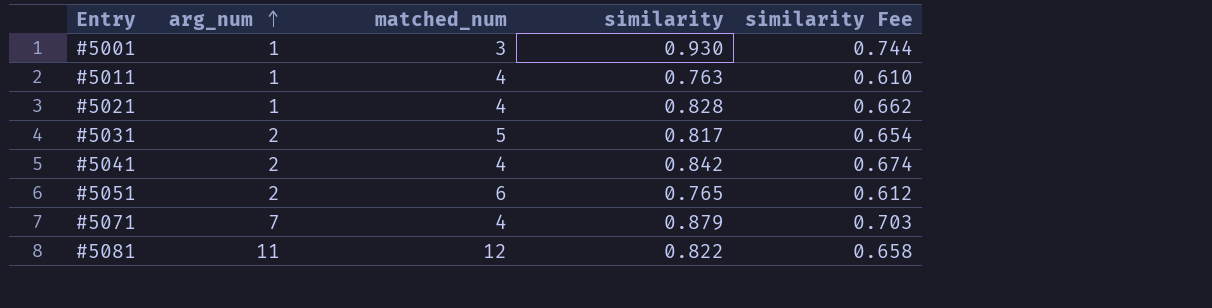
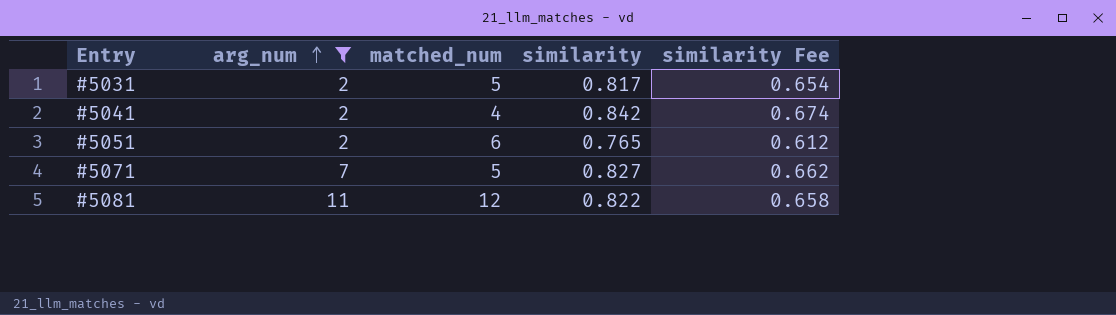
filter: none -> arg_num != 1
#5071 | matched_num: 4 -> 5
#5071 | similarity: 0.879 -> 0.827
#5071 | similarity Fee: 0.703 -> 0.662

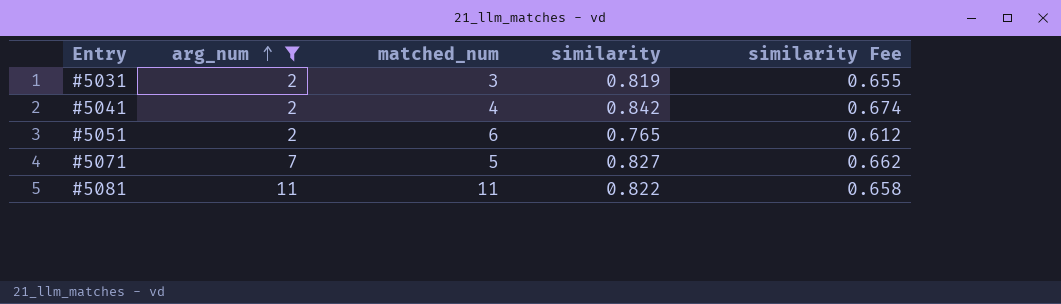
#5031 | matched_num: 5 -> 3
#5031 | similarity: 0.817 -> 0.819
#5031 | similarity Fee: 0.654 -> 0.655
#5081 | matched_num: 12 -> 11

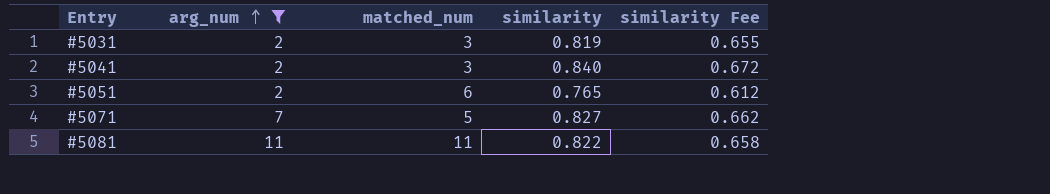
#5041 | matched_num: 4 -> 3
#5041 | similarity: 0.842 -> 0.840
#5041 | similarity Fee: 0.674 -> 0.672

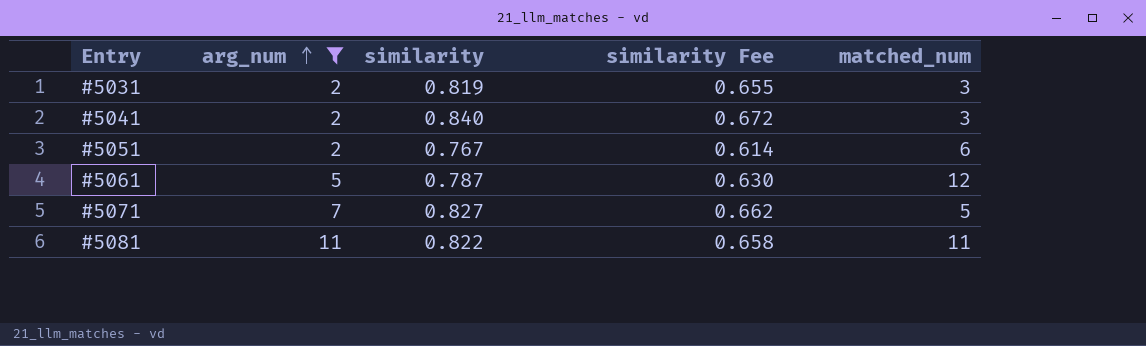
column matched_num | position: 3 -> 5
#5051 | similarity: 0.765 -> 0.767
#5051 | similarity Fee: 0.612 -> 0.614
row #5061: none -> 5 | 0.787 | 0.630 | 12

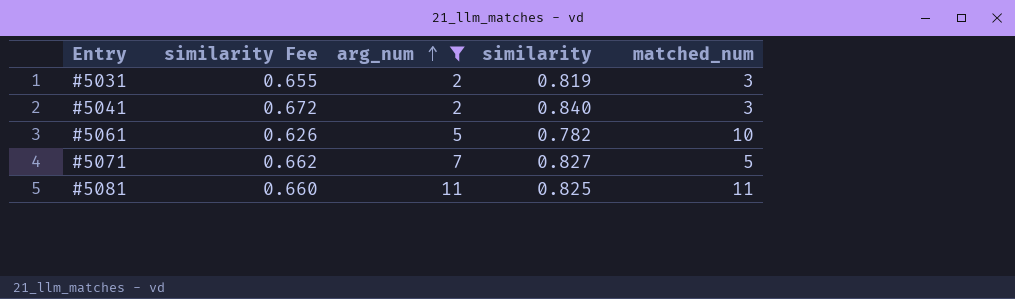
column similarity Fee | position: 4 -> 2
row #5051: 2 | 0.767 | 0.614 | 6 -> none
#5061 | similarity Fee: 0.630 -> 0.626
#5061 | similarity: 0.787 -> 0.782
#5061 | matched_num: 12 -> 10
#5081 | similarity Fee: 0.658 -> 0.660
#5081 | similarity: 0.822 -> 0.825

